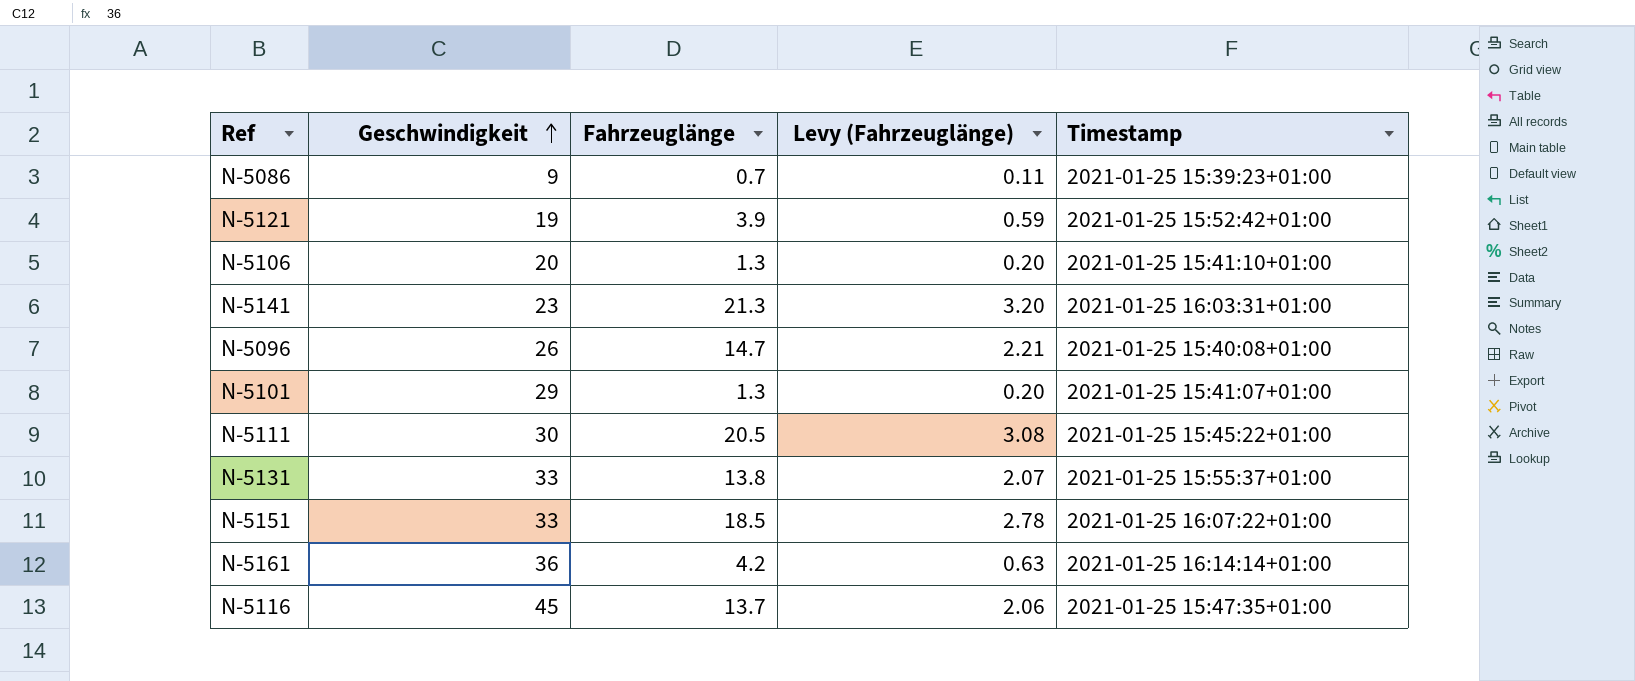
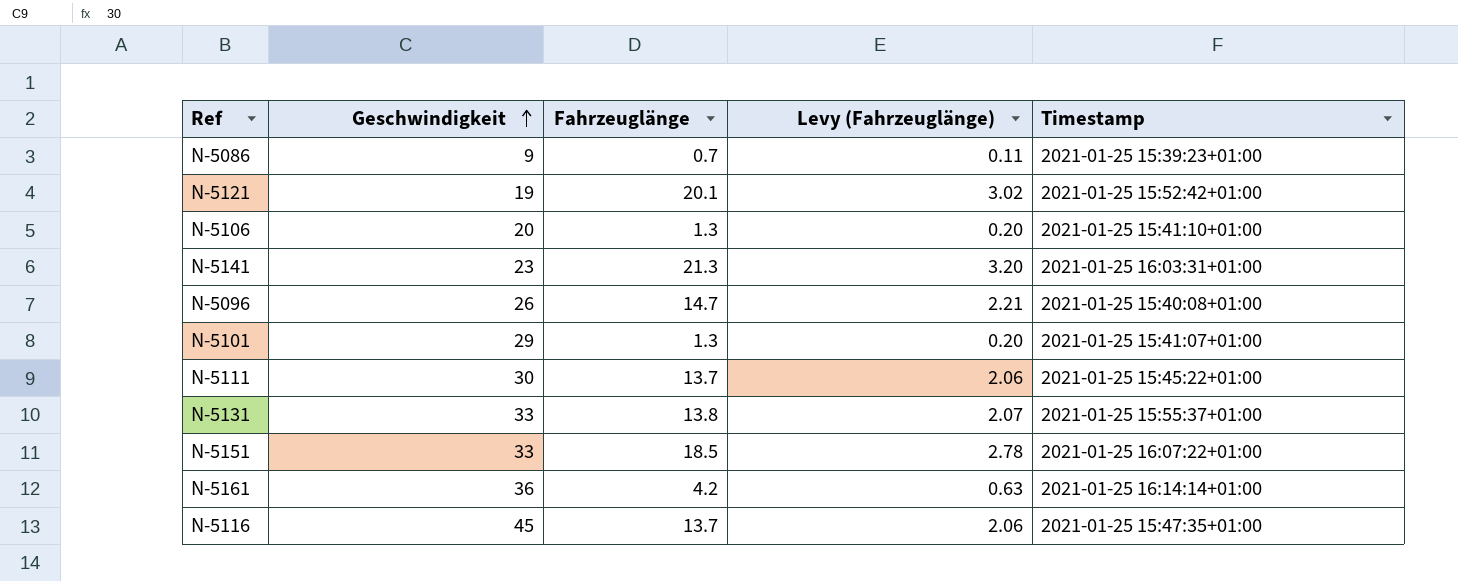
N-5121 | Fahrzeuglänge: 3.9 -> 20.1
N-5121 | Levy (Fahrzeuglänge): 0.59 -> 3.02
N-5111 | Fahrzeuglänge: 20.5 -> 13.7
N-5111 | Levy (Fahrzeuglänge): 3.08 -> 2.06

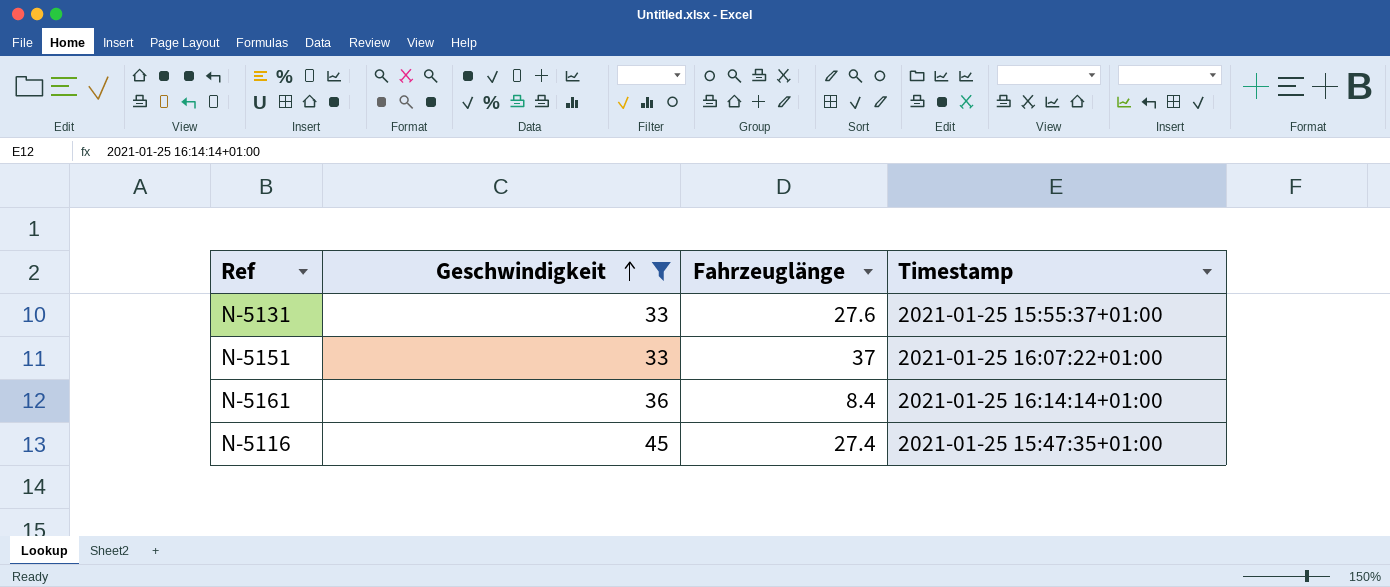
filter: none -> Geschwindigkeit >= 33
column Levy (Fahrzeuglänge) | formula: [Fahrzeuglänge] * 0.15 -> none
N-5131 | Fahrzeuglänge: 13.8 -> 27.6
N-5151 | Fahrzeuglänge: 18.5 -> 37
N-5161 | Fahrzeuglänge: 4.2 -> 8.4
N-5116 | Fahrzeuglänge: 13.7 -> 27.4

